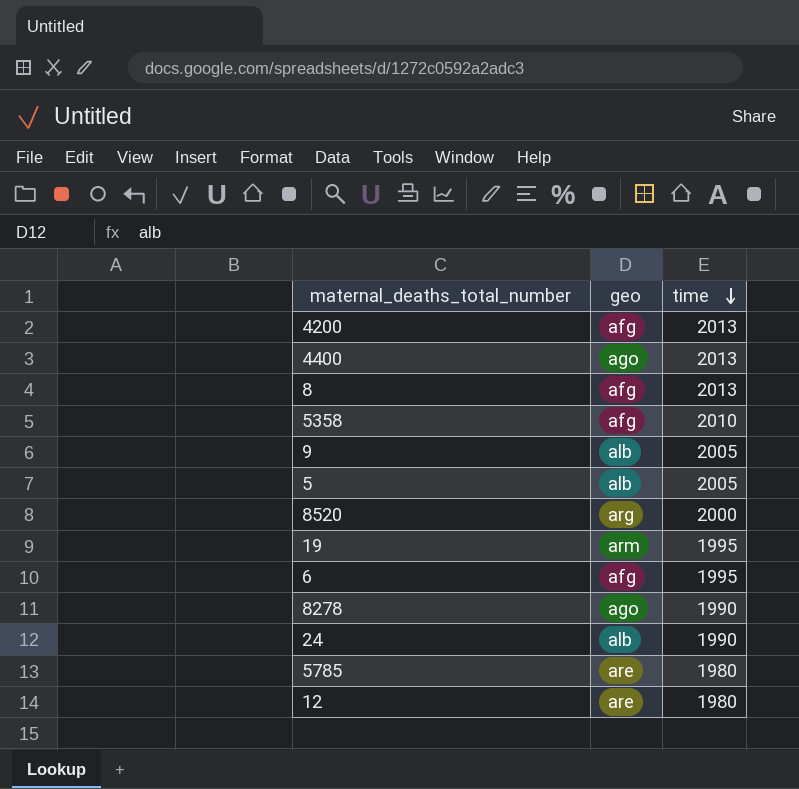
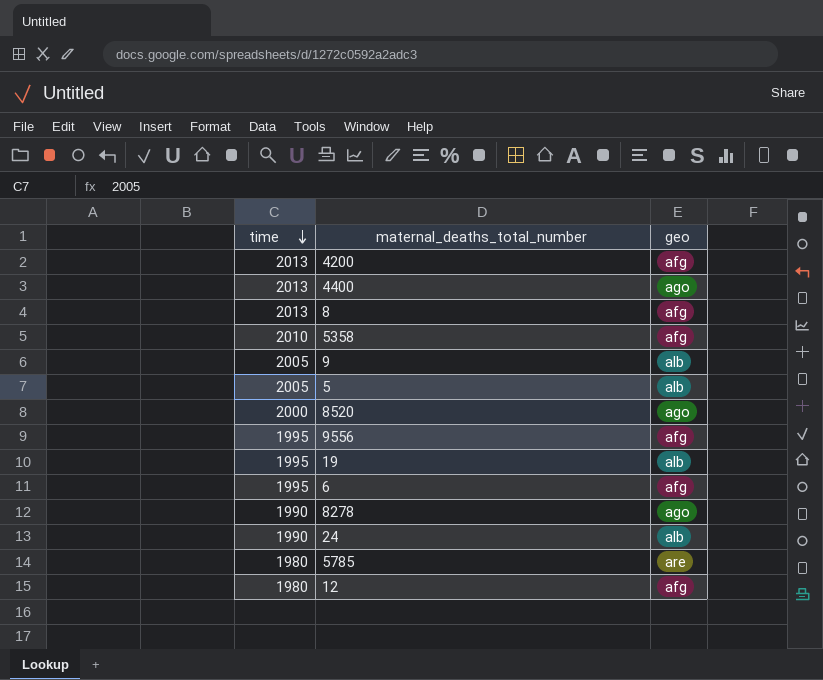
column time | position: 3 -> 1
8520 | geo: arg -> ago
row 9556: none -> 1995 | afg
19 | geo: arm -> alb
12 | geo: are -> afg

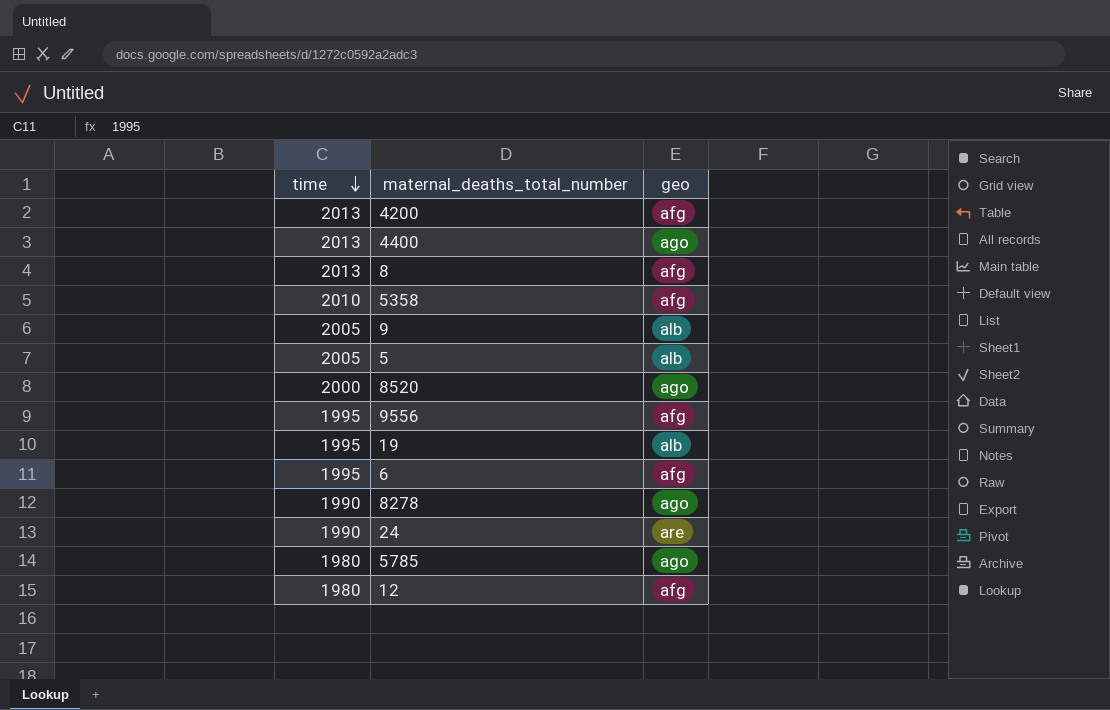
24 | geo: alb -> are
5785 | geo: are -> ago

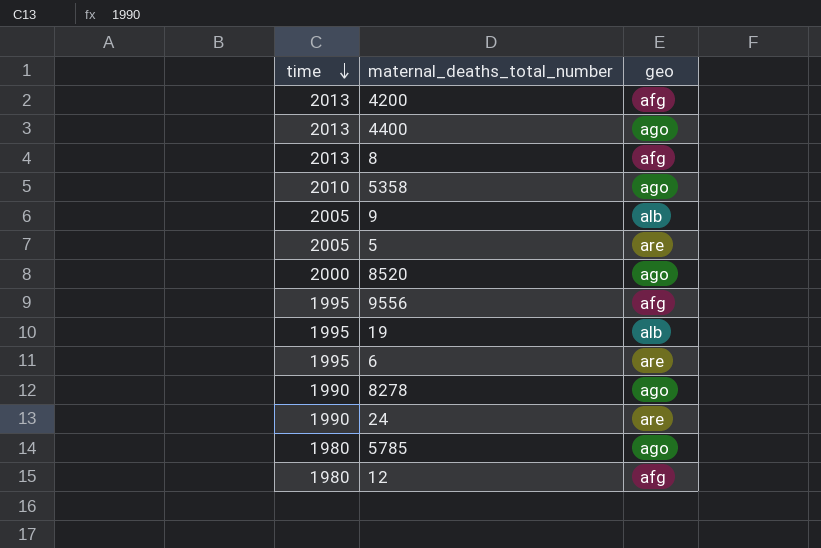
5358 | geo: afg -> ago
5 | geo: alb -> are
6 | geo: afg -> are

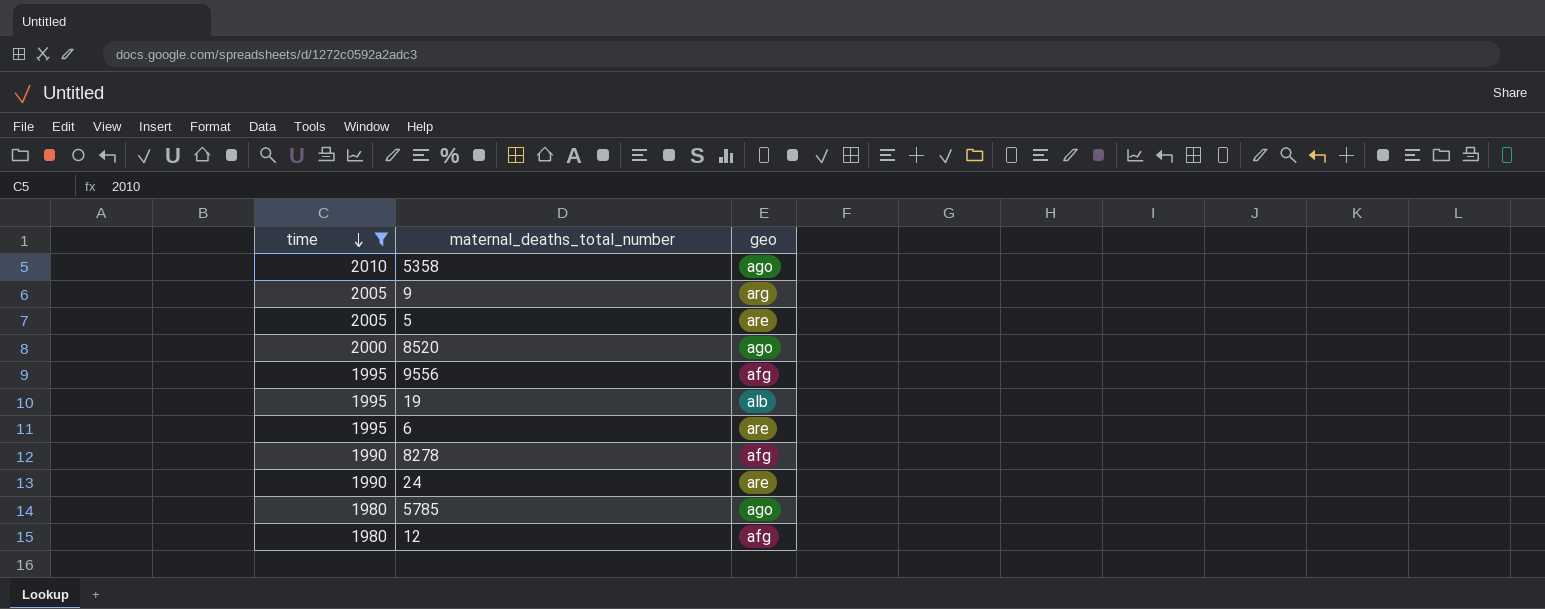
filter: none -> time != 2013
9 | geo: alb -> arg
8278 | geo: ago -> afg

